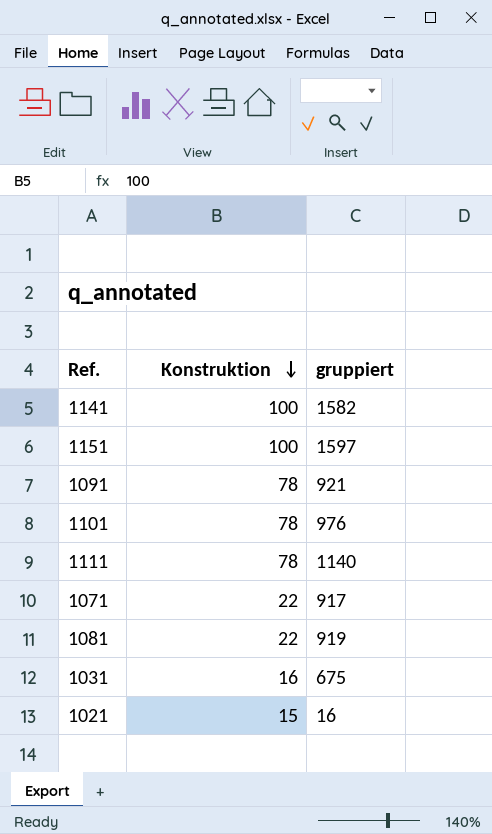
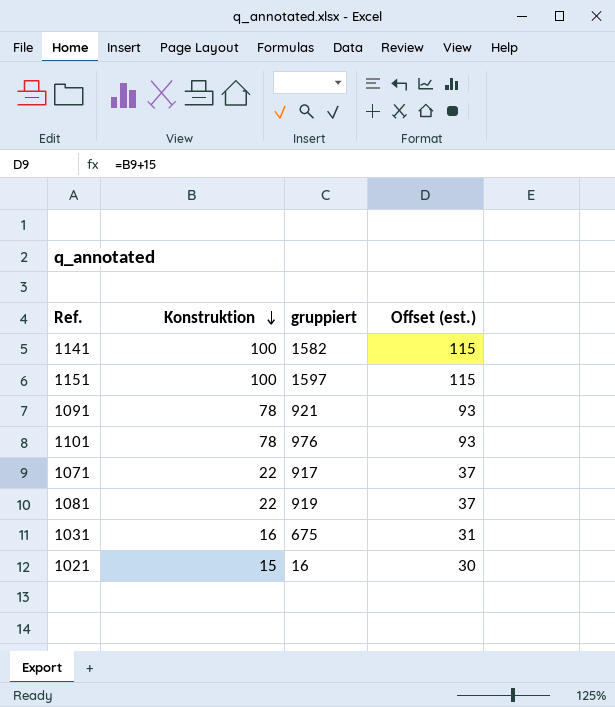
column Offset (est.) | formula: none -> [Konstruktion] + 15
row 1111: 78 | 1140 -> none

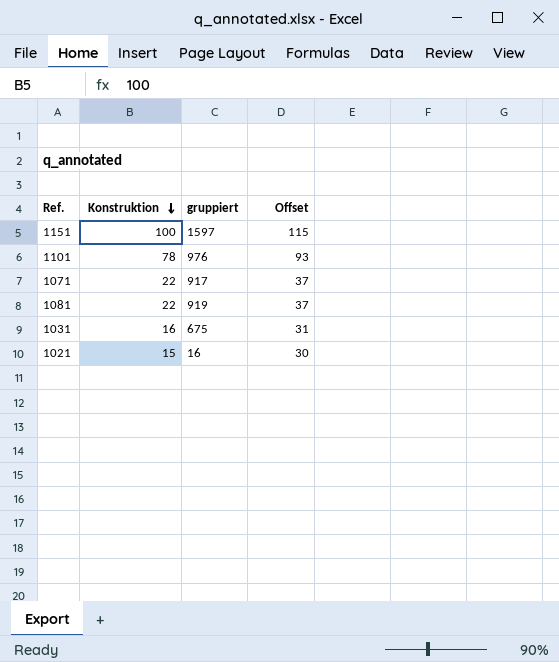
column name: Offset (est.) -> Offset
row 1141: 100 | 1582 | 115 -> none
row 1091: 78 | 921 | 93 -> none

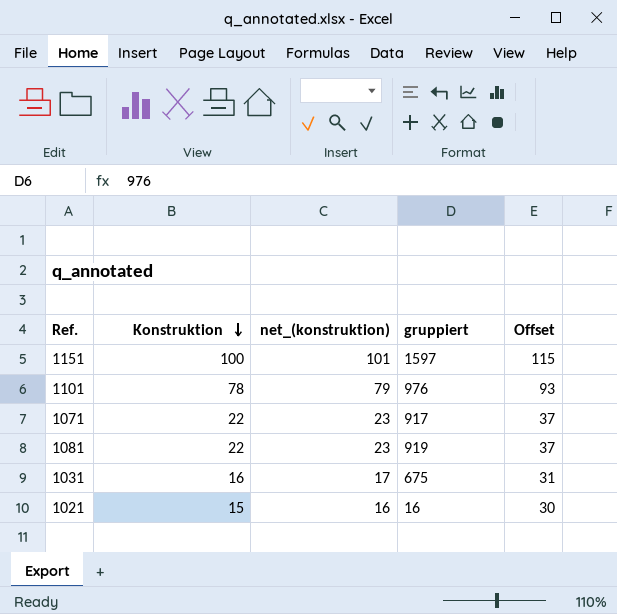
column net_(konstruktion) | formula: none -> [Konstruktion] + 1

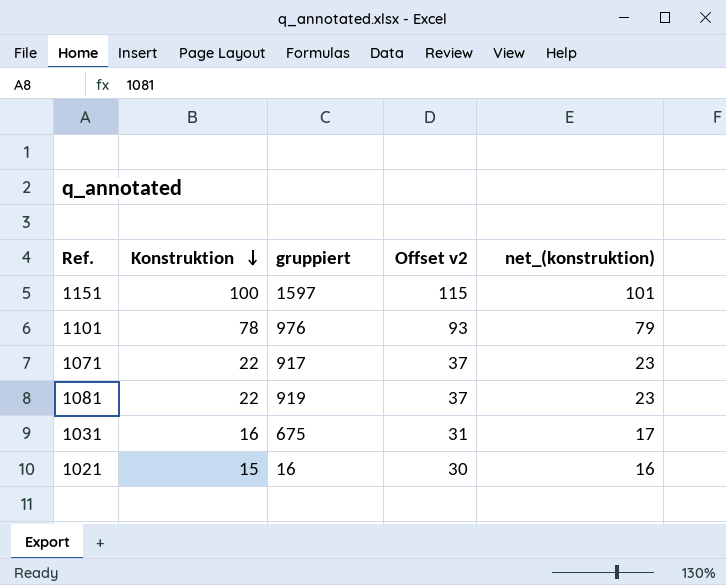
column name: Offset -> Offset v2
column net_(konstruktion) | position: 3 -> 5

